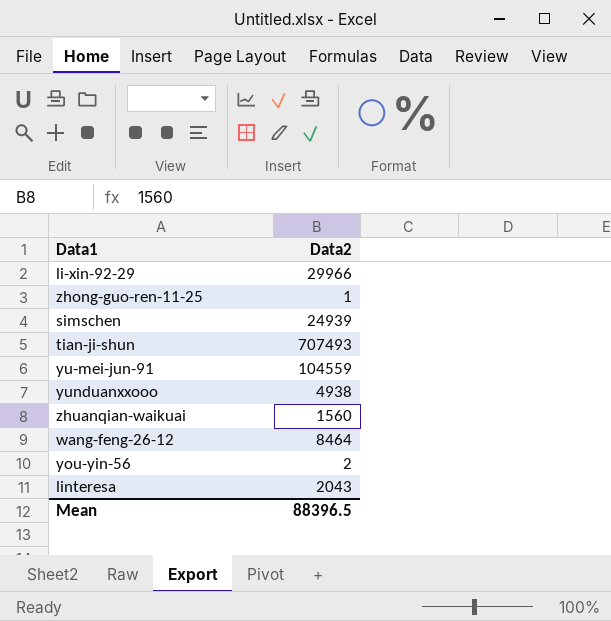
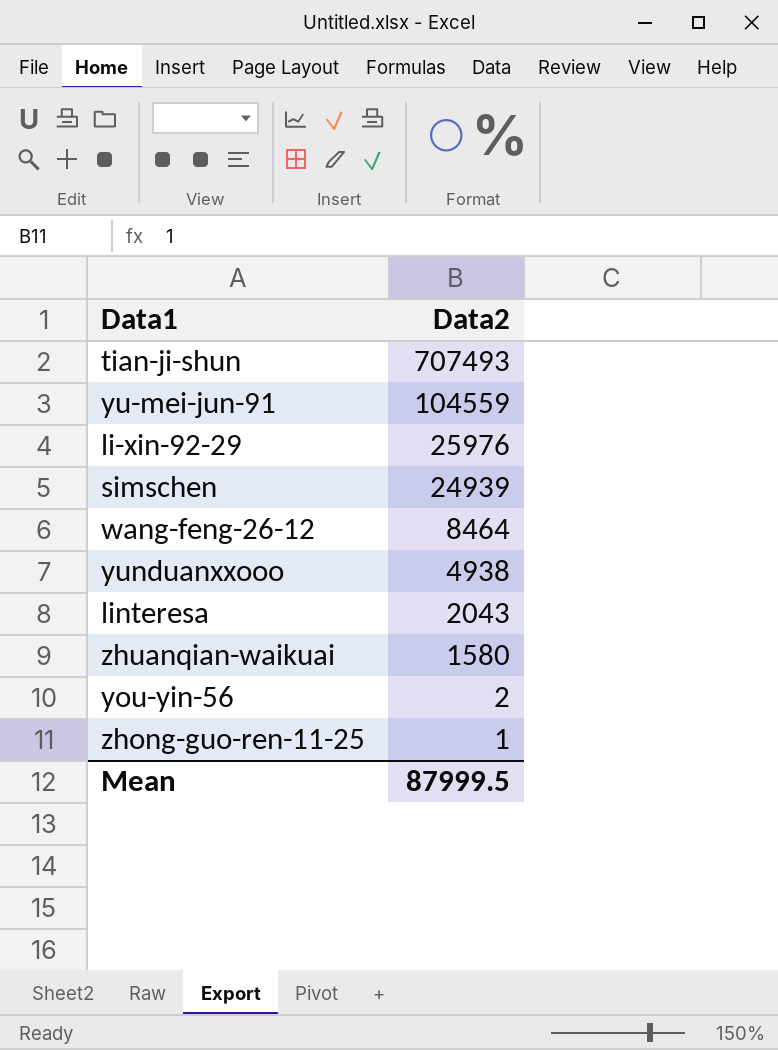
row order: none -> Data2 descending
li-xin-92-29 | Data2: 29966 -> 25976
zhuanqian-waikuai | Data2: 1560 -> 1580
Mean | Data2: 88396.5 -> 87999.5

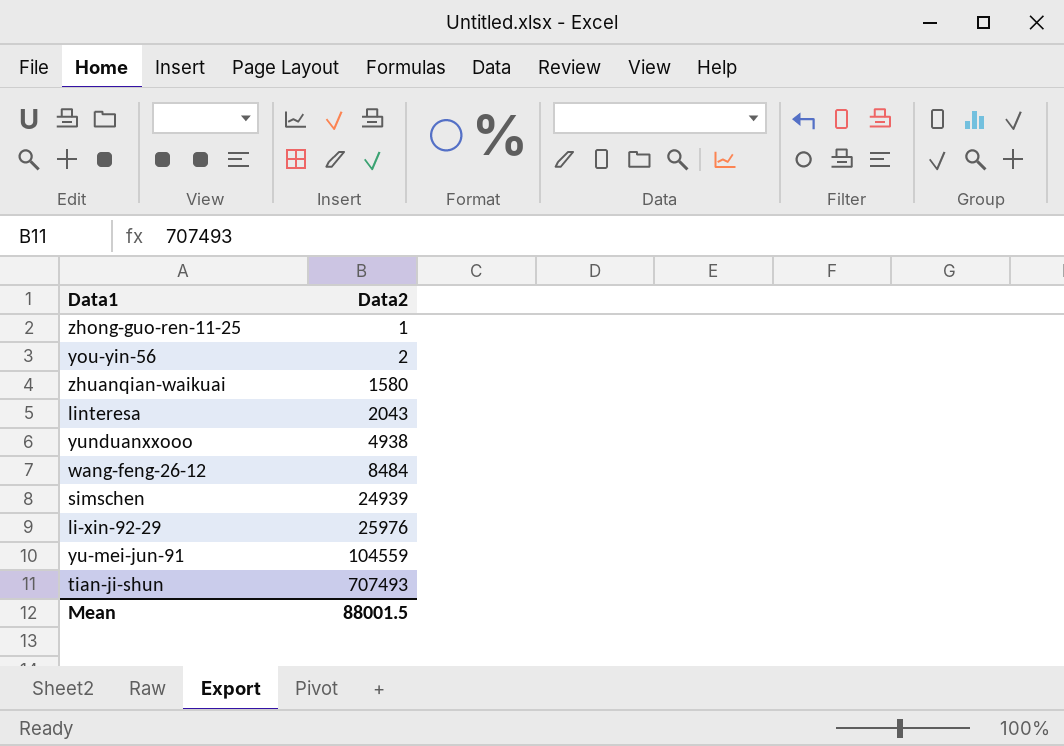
row order: Data2 descending -> Data2 ascending
wang-feng-26-12 | Data2: 8464 -> 8484
Mean | Data2: 87999.5 -> 88001.5

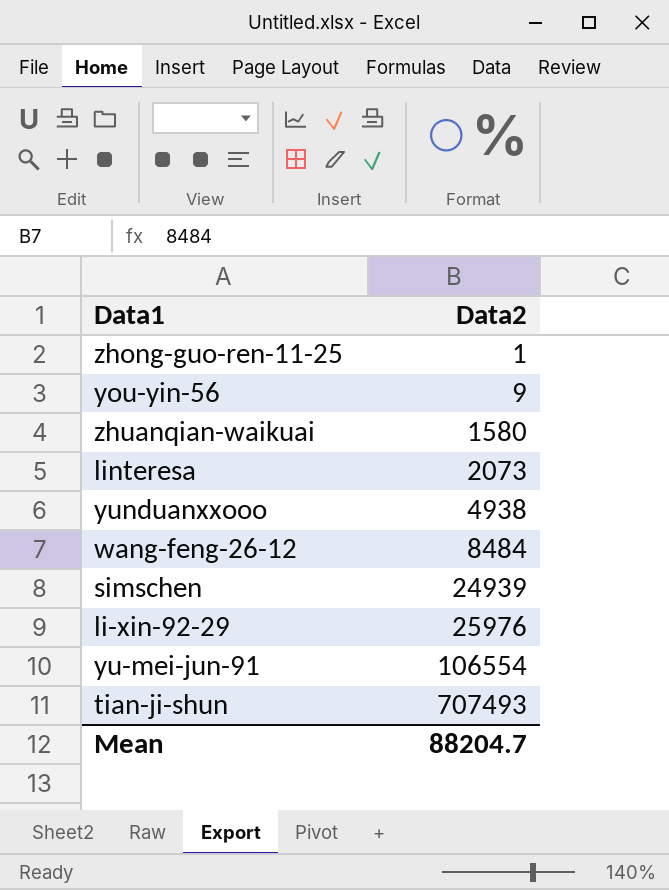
you-yin-56 | Data2: 2 -> 9
linteresa | Data2: 2043 -> 2073
yu-mei-jun-91 | Data2: 104559 -> 106554
Mean | Data2: 88001.5 -> 88204.7

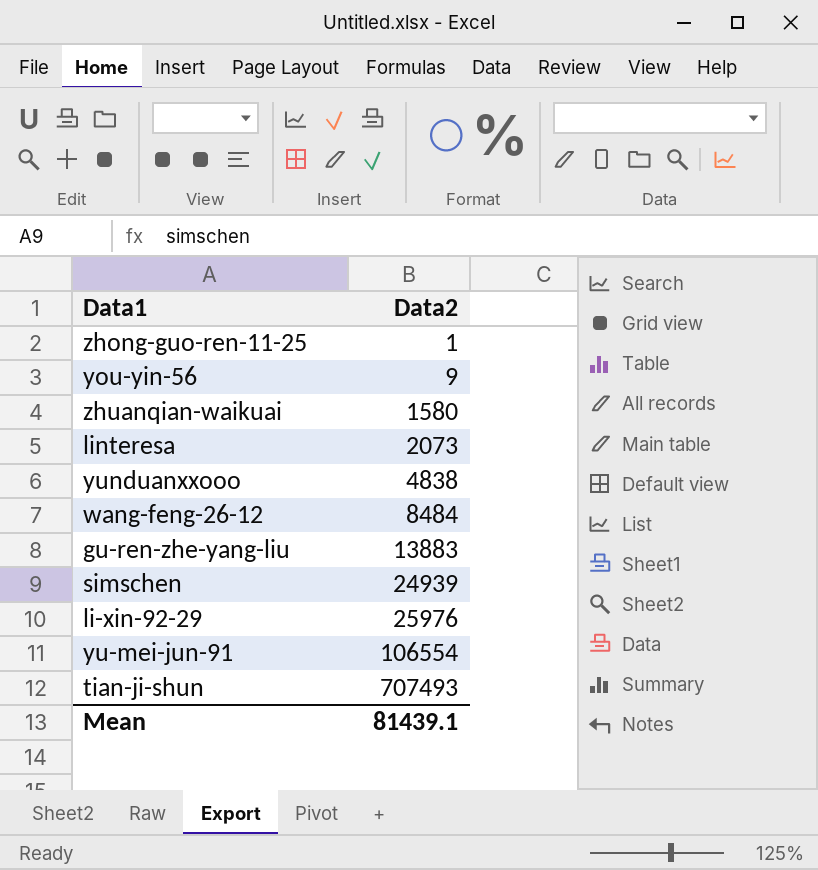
yunduanxxooo | Data2: 4938 -> 4838
row gu-ren-zhe-yang-liu: none -> 13883
Mean | Data2: 88204.7 -> 81439.1

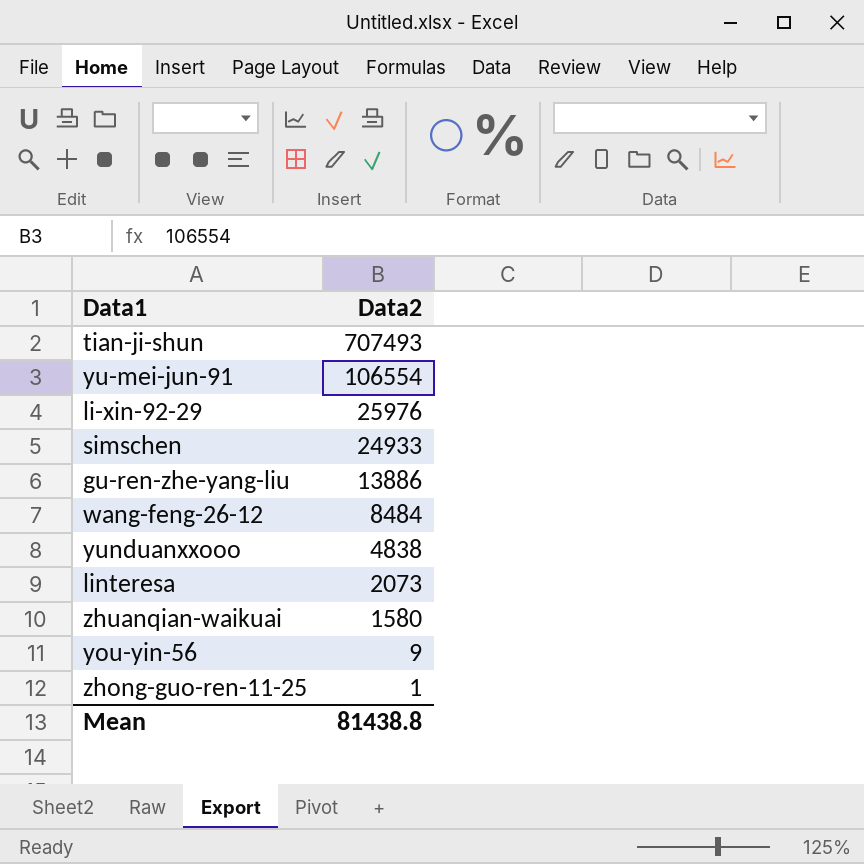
row order: Data2 ascending -> Data2 descending
simschen | Data2: 24939 -> 24933
gu-ren-zhe-yang-liu | Data2: 13883 -> 13886
Mean | Data2: 81439.1 -> 81438.8

